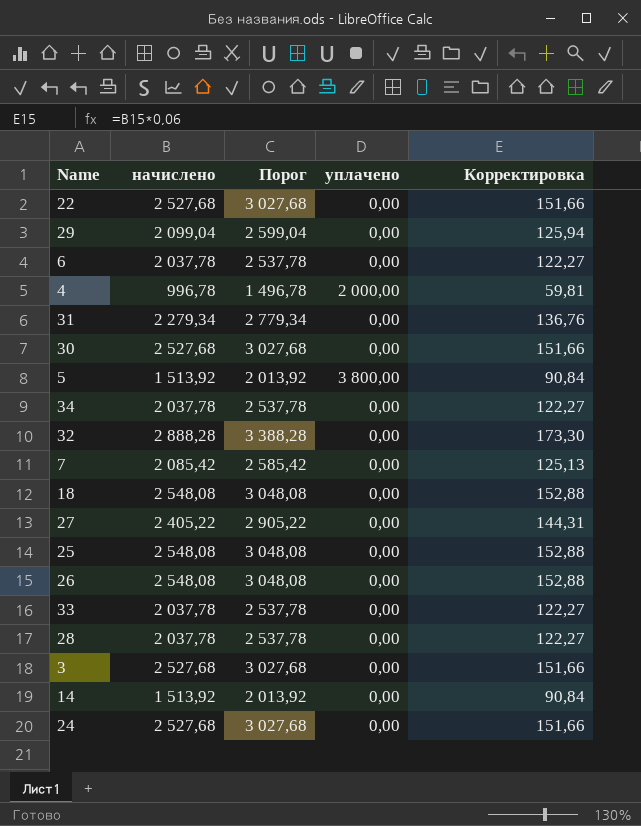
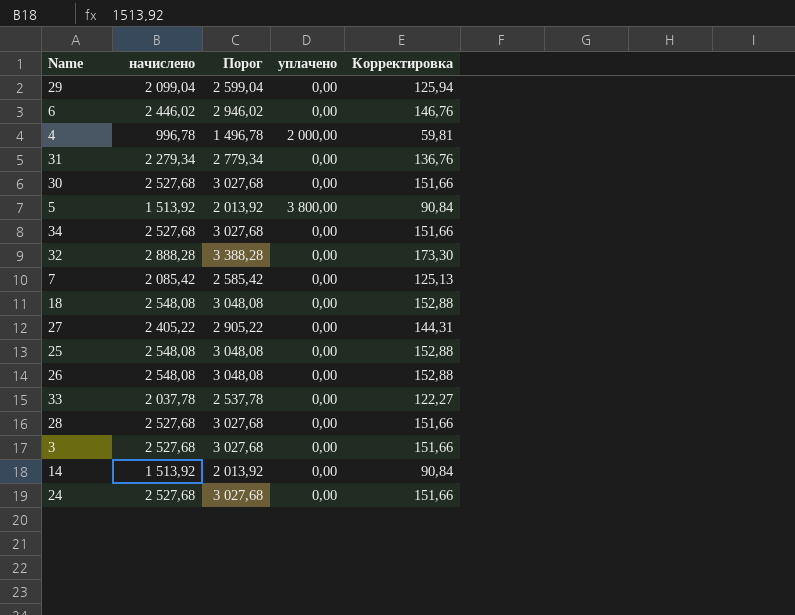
row 22: 2 527,68 | 3 027,68 | 0,00 | 151,66 -> none
6 | начислено: 2 037,78 -> 2 446,02
6 | Порог: 2 537,78 -> 2 946,02
6 | Корректировка: 122,27 -> 146,76
34 | начислено: 2 037,78 -> 2 527,68
34 | Порог: 2 537,78 -> 3 027,68
34 | Корректировка: 122,27 -> 151,66
28 | начислено: 2 037,78 -> 2 527,68
28 | Порог: 2 537,78 -> 3 027,68
28 | Корректировка: 122,27 -> 151,66

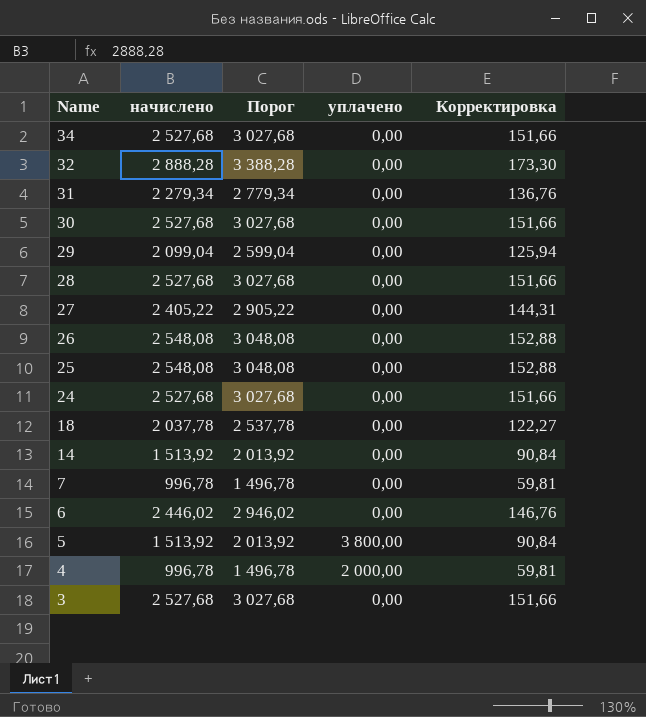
row order: none -> Name descending
row 33: 2 037,78 | 2 537,78 | 0,00 | 122,27 -> none
18 | начислено: 2 548,08 -> 2 037,78
18 | Порог: 3 048,08 -> 2 537,78
18 | Корректировка: 152,88 -> 122,27
7 | начислено: 2 085,42 -> 996,78
7 | Порог: 2 585,42 -> 1 496,78
7 | Корректировка: 125,13 -> 59,81

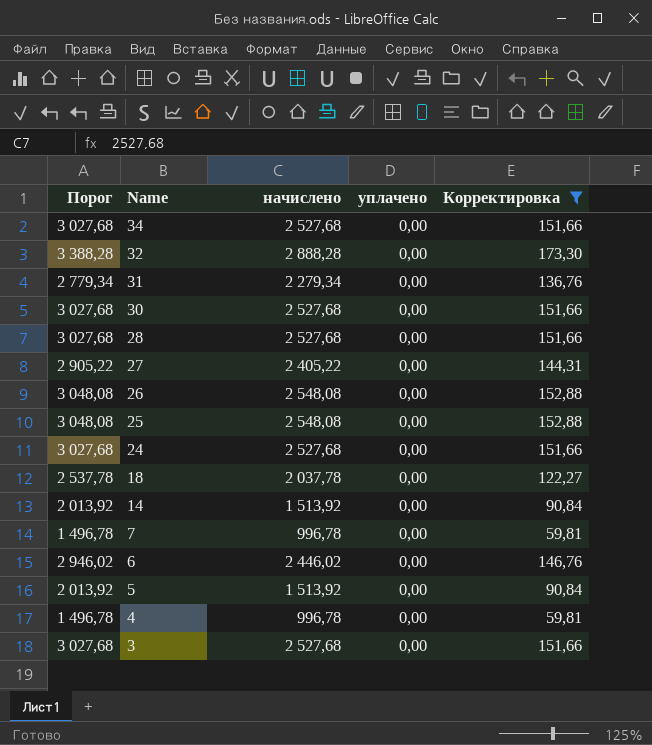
filter: none -> Корректировка != 125,94
column Порог | position: 3 -> 1
5 | уплачено: 3 800,00 -> 0,00
4 | уплачено: 2 000,00 -> 0,00

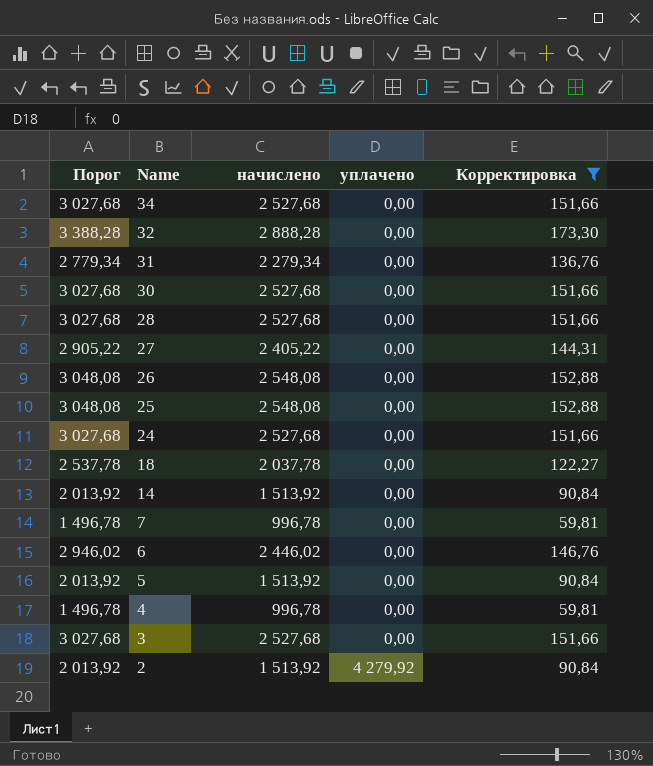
row 2: none -> 2 013,92 | 1 513,92 | 4 279,92 | 90,84

